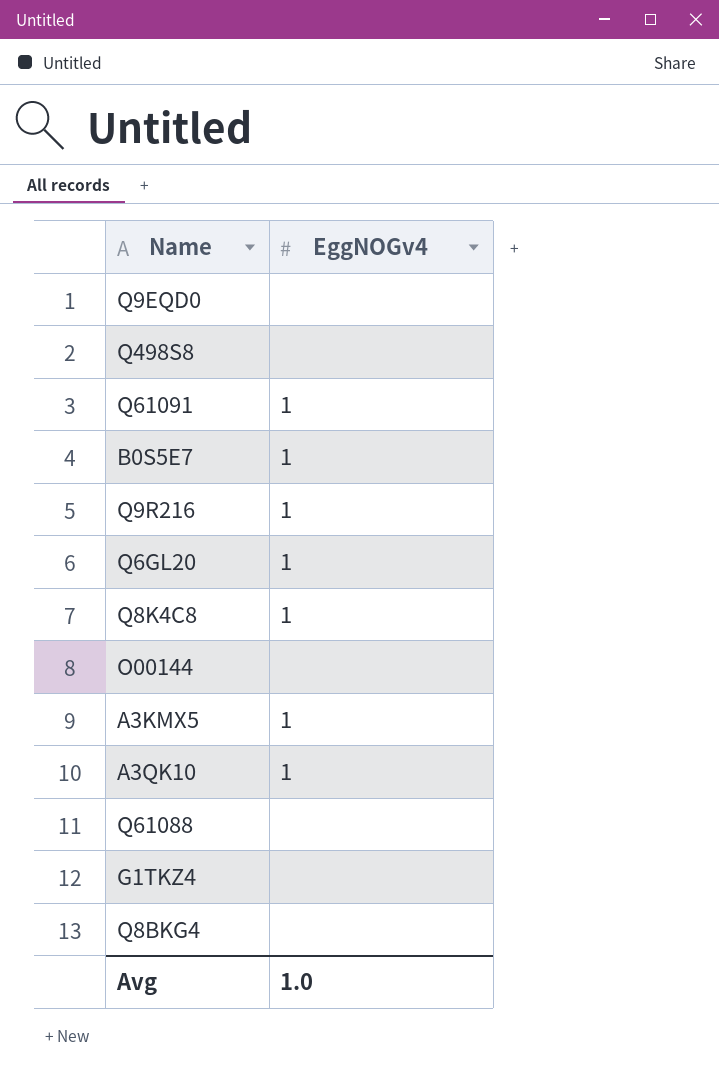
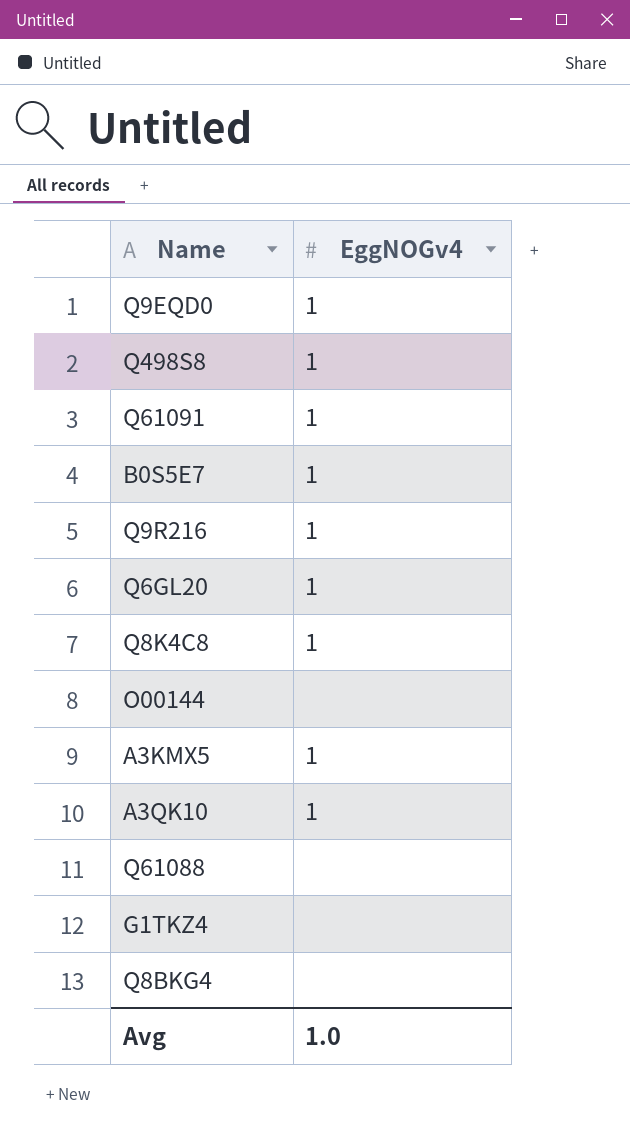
Q9EQD0 | EggNOGv4: none -> 1
Q498S8 | EggNOGv4: none -> 1

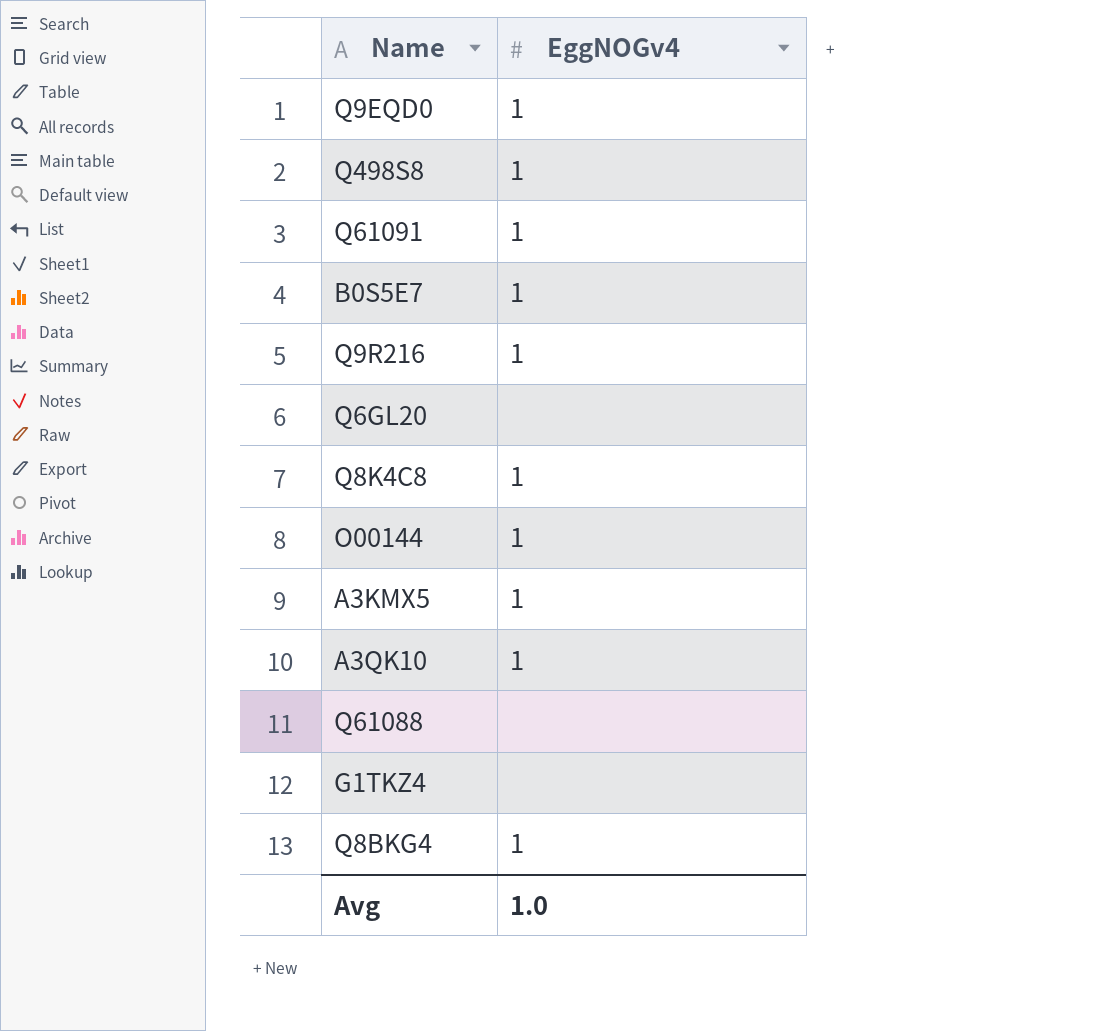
Q6GL20 | EggNOGv4: 1 -> none
O00144 | EggNOGv4: none -> 1
Q8BKG4 | EggNOGv4: none -> 1

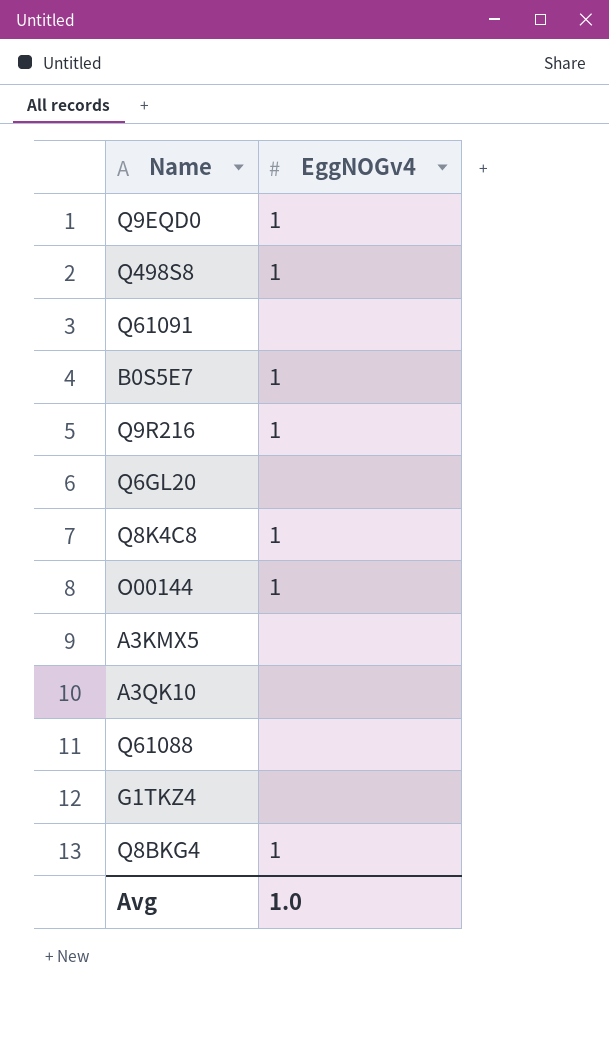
Q61091 | EggNOGv4: 1 -> none
A3KMX5 | EggNOGv4: 1 -> none
A3QK10 | EggNOGv4: 1 -> none

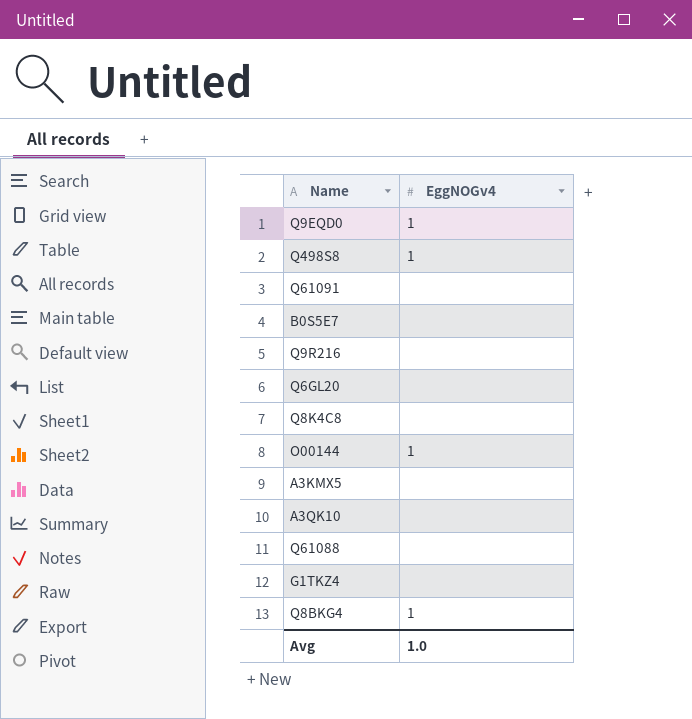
B0S5E7 | EggNOGv4: 1 -> none
Q9R216 | EggNOGv4: 1 -> none
Q8K4C8 | EggNOGv4: 1 -> none

